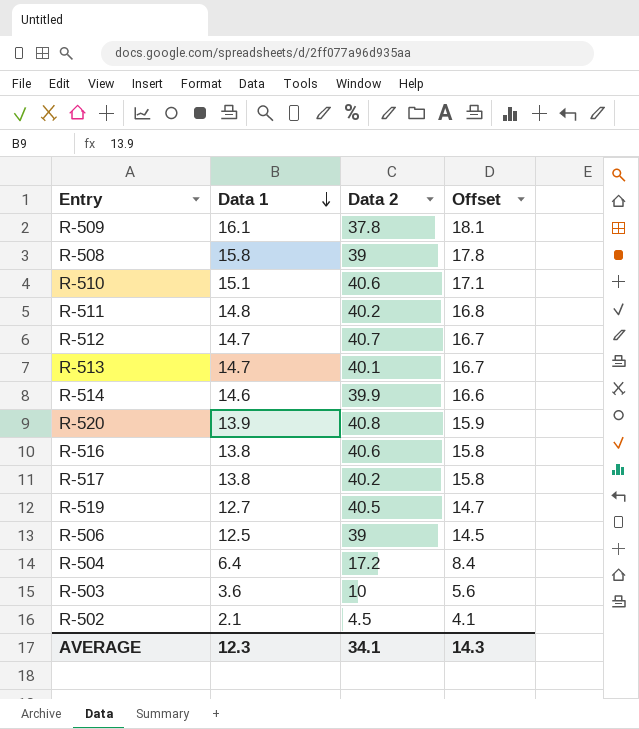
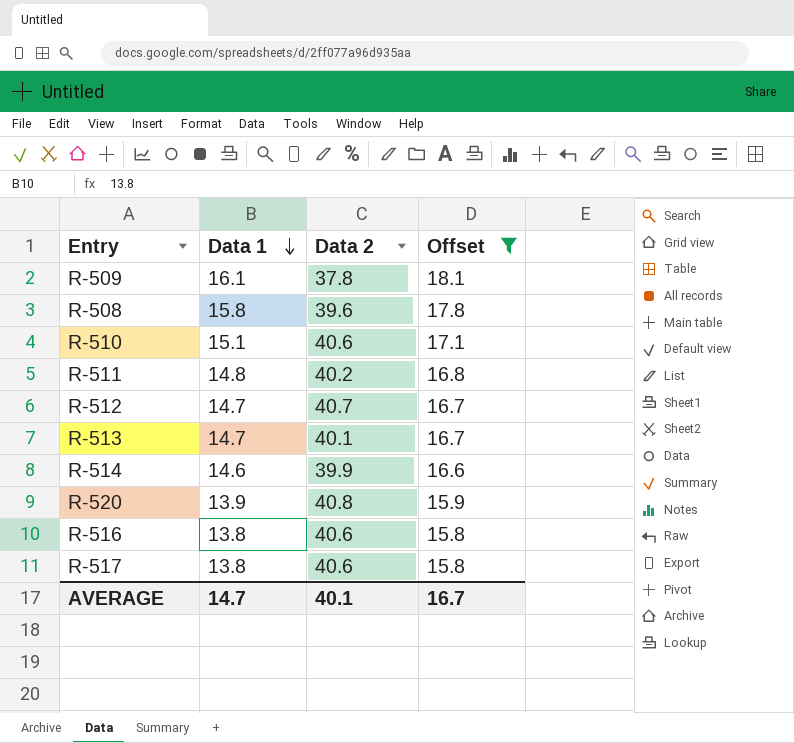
filter: none -> Offset >= 15.8
R-508 | Data 2: 39 -> 39.6
R-517 | Data 2: 40.2 -> 40.6
AVERAGE | Data 1: 12.3 -> 14.7
AVERAGE | Data 2: 34.1 -> 40.1
AVERAGE | Offset: 14.3 -> 16.7

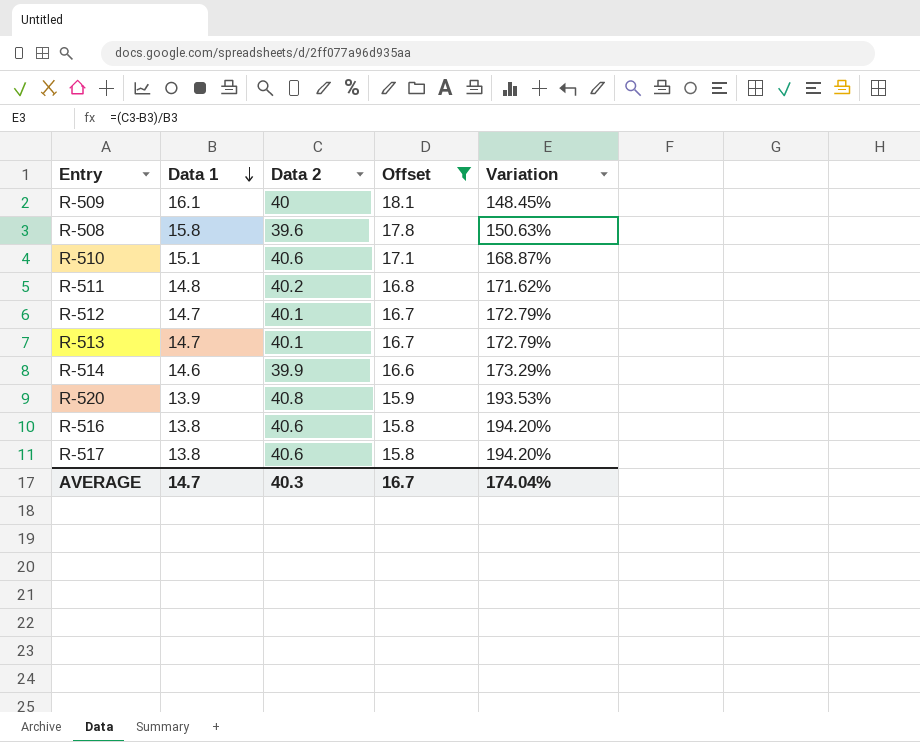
column Variation | formula: none -> ([Data 2] - [Data 1]) / [Data 1]
R-509 | Data 2: 37.8 -> 40
R-512 | Data 2: 40.7 -> 40.1
AVERAGE | Data 2: 40.1 -> 40.3

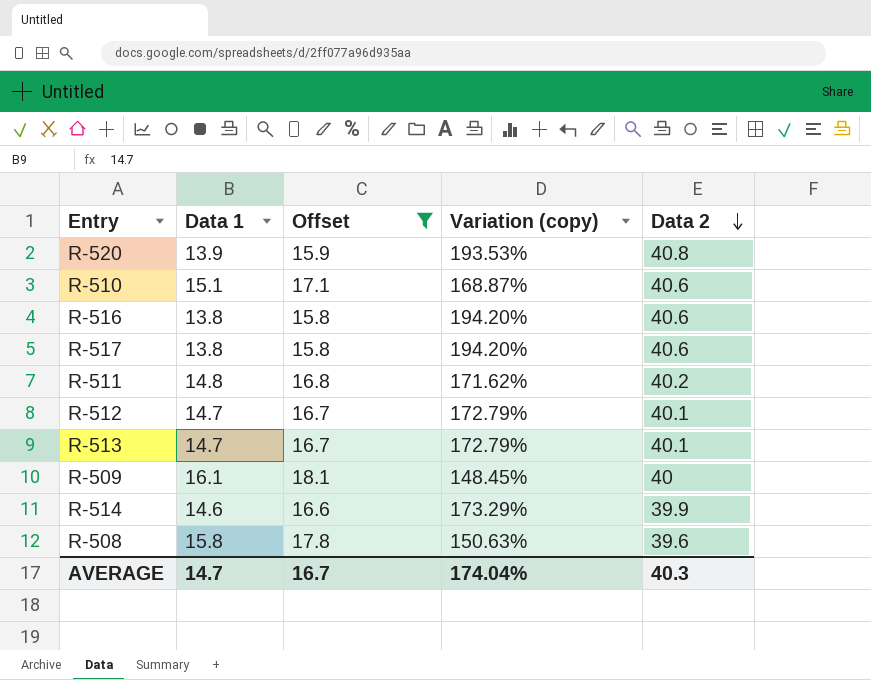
row order: Data 1 descending -> Data 2 descending
column name: Variation -> Variation (copy)
column Data 2 | position: 3 -> 5

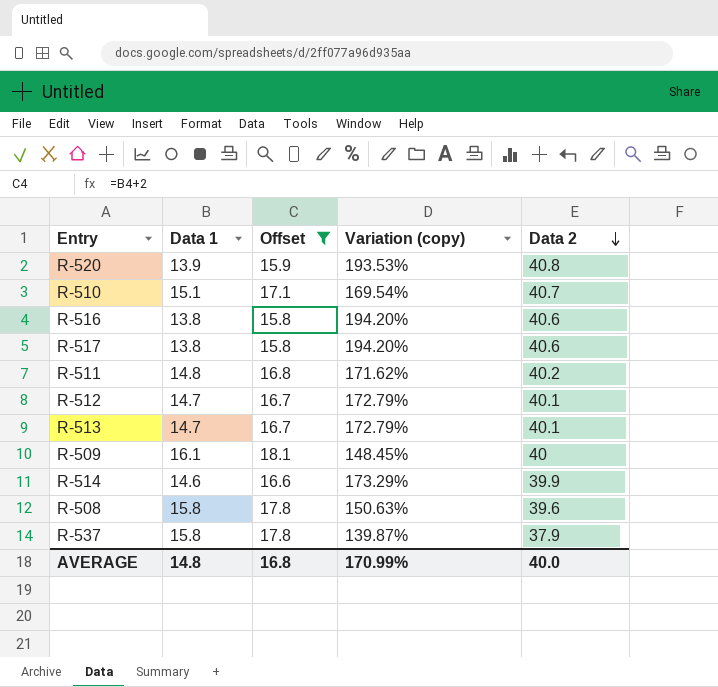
R-510 | Variation (copy): 168.87% -> 169.54%
R-510 | Data 2: 40.6 -> 40.7
row R-537: none -> 15.8 | 17.8 | 139.87% | 37.9
AVERAGE | Data 1: 14.7 -> 14.8
AVERAGE | Offset: 16.7 -> 16.8
AVERAGE | Variation (copy): 174.04% -> 170.99%
AVERAGE | Data 2: 40.3 -> 40.0

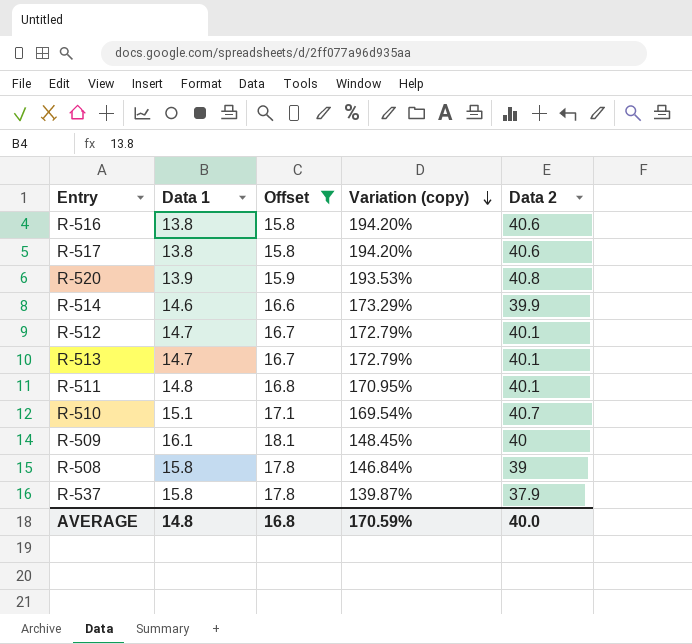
row order: Data 2 descending -> Variation (copy) descending
R-511 | Variation (copy): 171.62% -> 170.95%
R-511 | Data 2: 40.2 -> 40.1
R-508 | Variation (copy): 150.63% -> 146.84%
R-508 | Data 2: 39.6 -> 39
AVERAGE | Variation (copy): 170.99% -> 170.59%

